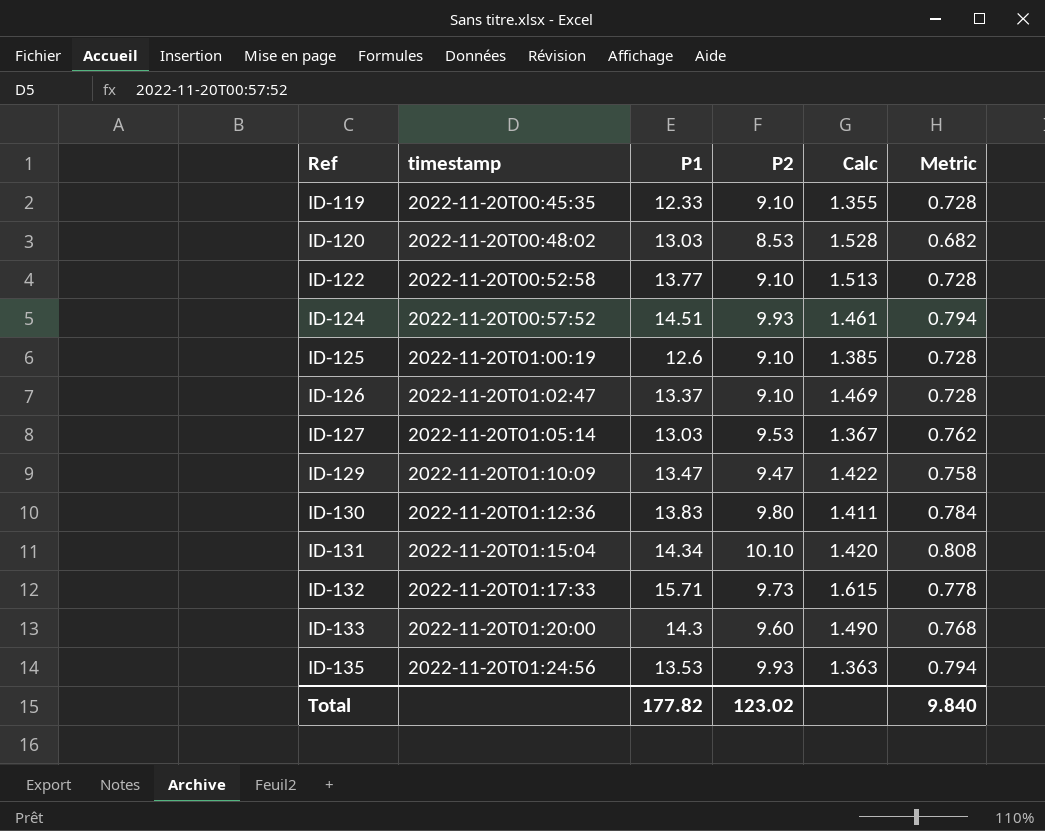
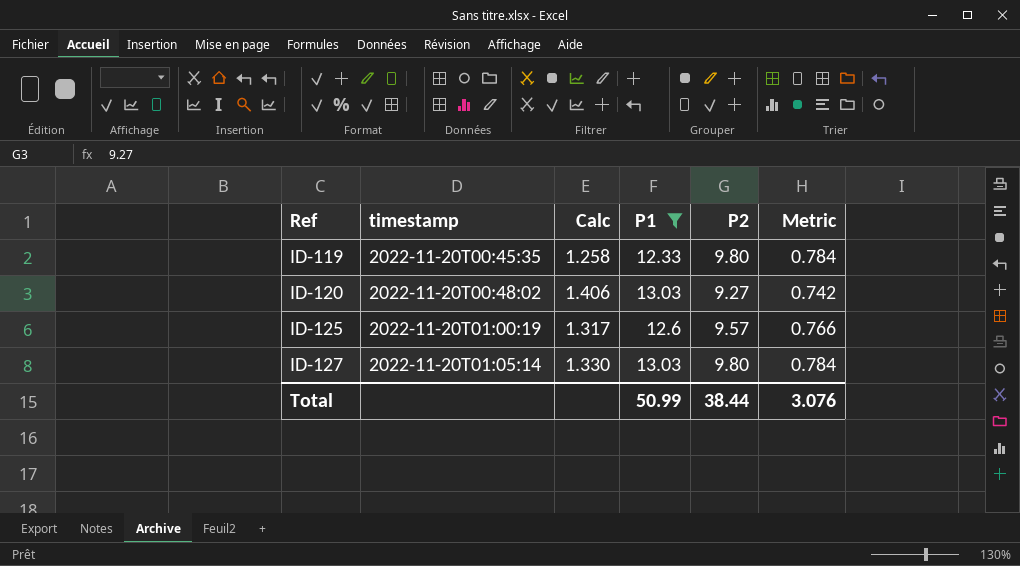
filter: none -> P1 <= 13.03
column Calc | position: 5 -> 3
ID-119 | Calc: 1.355 -> 1.258
ID-119 | P2: 9.10 -> 9.80
ID-119 | Metric: 0.728 -> 0.784
ID-120 | Calc: 1.528 -> 1.406
ID-120 | P2: 8.53 -> 9.27
ID-120 | Metric: 0.682 -> 0.742
ID-125 | Calc: 1.385 -> 1.317
ID-125 | P2: 9.10 -> 9.57
ID-125 | Metric: 0.728 -> 0.766
ID-127 | Calc: 1.367 -> 1.330
ID-127 | P2: 9.53 -> 9.80
ID-127 | Metric: 0.762 -> 0.784
Total | P1: 177.82 -> 50.99
Total | P2: 123.02 -> 38.44
Total | Metric: 9.840 -> 3.076

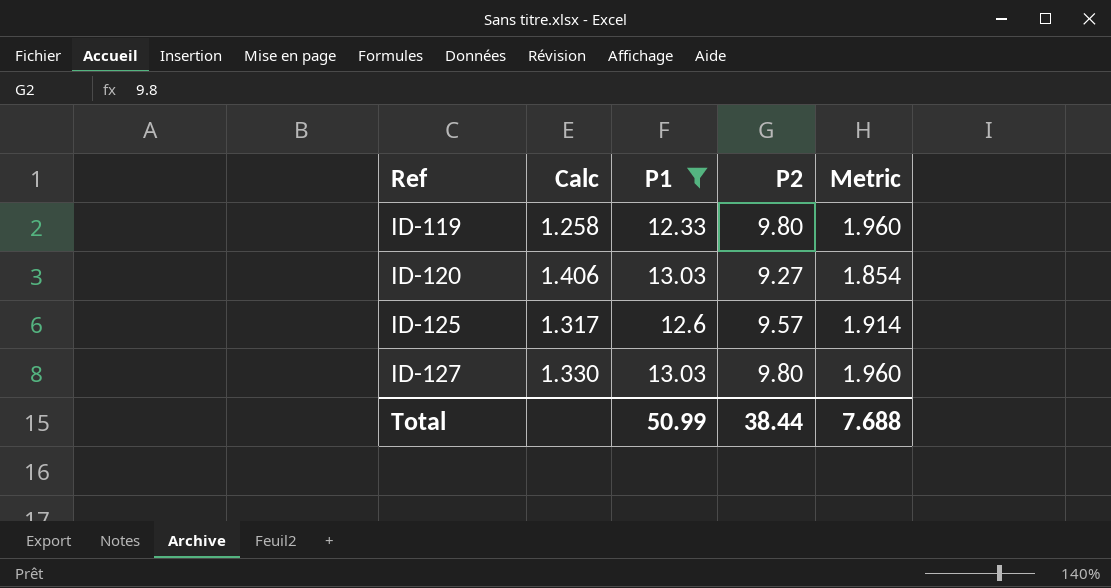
column timestamp | position: 2 -> none
column Metric | formula: [P2] * 0.08 -> [P2] * 0.2
Total | Metric: 3.076 -> 7.688

